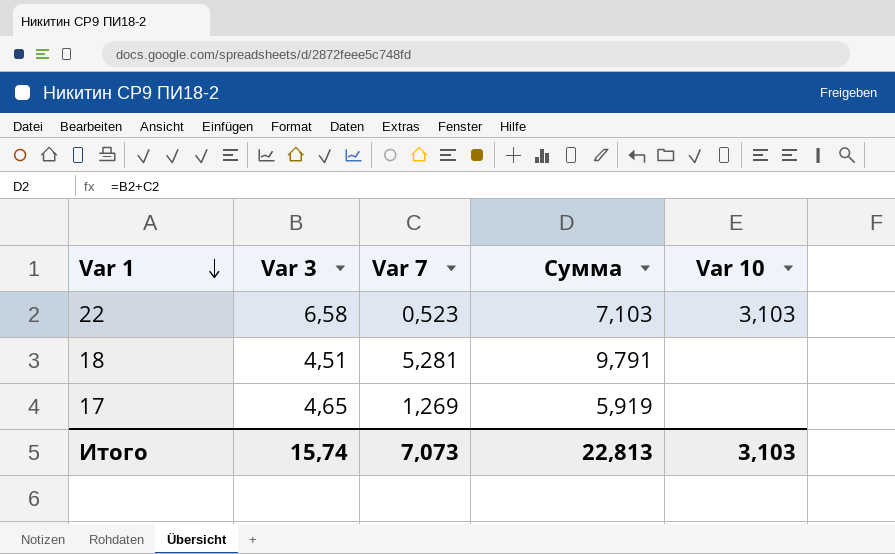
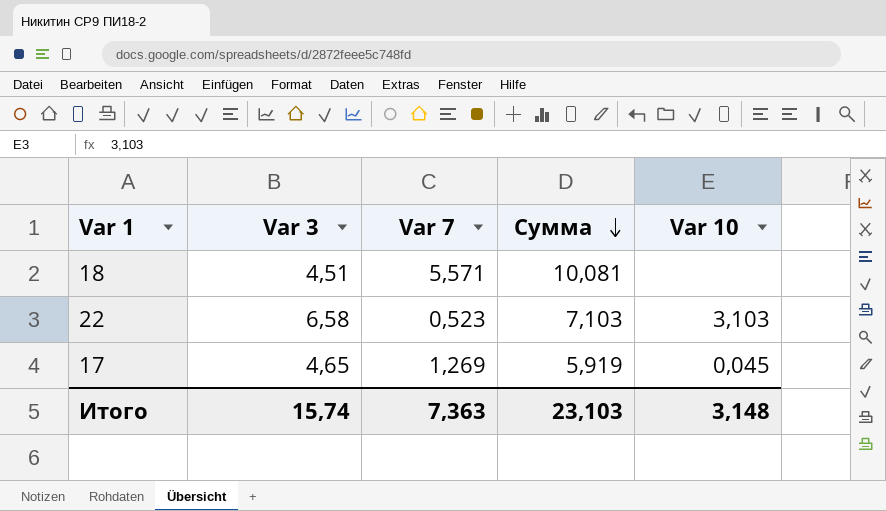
row order: Var 1 descending -> Сумма descending
18 | Var 7: 5,281 -> 5,571
18 | Сумма: 9,791 -> 10,081
17 | Var 10: none -> 0,045
Итого | Var 7: 7,073 -> 7,363
Итого | Сумма: 22,813 -> 23,103
Итого | Var 10: 3,103 -> 3,148

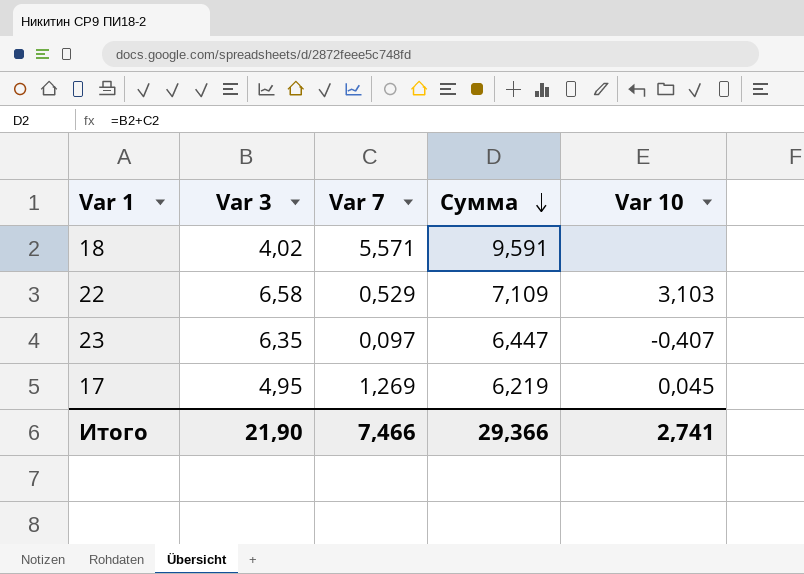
18 | Var 3: 4,51 -> 4,02
18 | Сумма: 10,081 -> 9,591
22 | Var 7: 0,523 -> 0,529
22 | Сумма: 7,103 -> 7,109
row 23: none -> 6,35 | 0,097 | 6,447 | -0,407
17 | Var 3: 4,65 -> 4,95
17 | Сумма: 5,919 -> 6,219
Итого | Var 3: 15,74 -> 21,90
Итого | Var 7: 7,363 -> 7,466
Итого | Сумма: 23,103 -> 29,366
Итого | Var 10: 3,148 -> 2,741

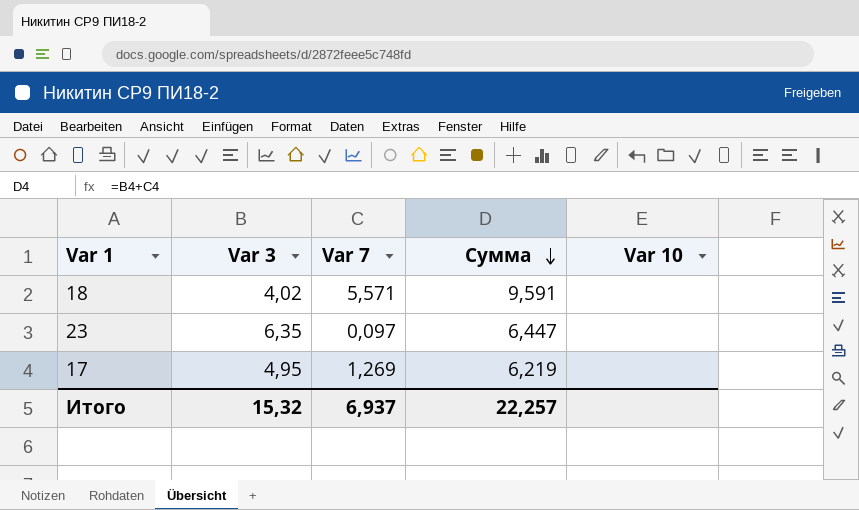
row 22: 6,58 | 0,529 | 7,109 | 3,103 -> none
23 | Var 10: -0,407 -> none
17 | Var 10: 0,045 -> none
Итого | Var 3: 21,90 -> 15,32
Итого | Var 7: 7,466 -> 6,937
Итого | Сумма: 29,366 -> 22,257
Итого | Var 10: 2,741 -> none

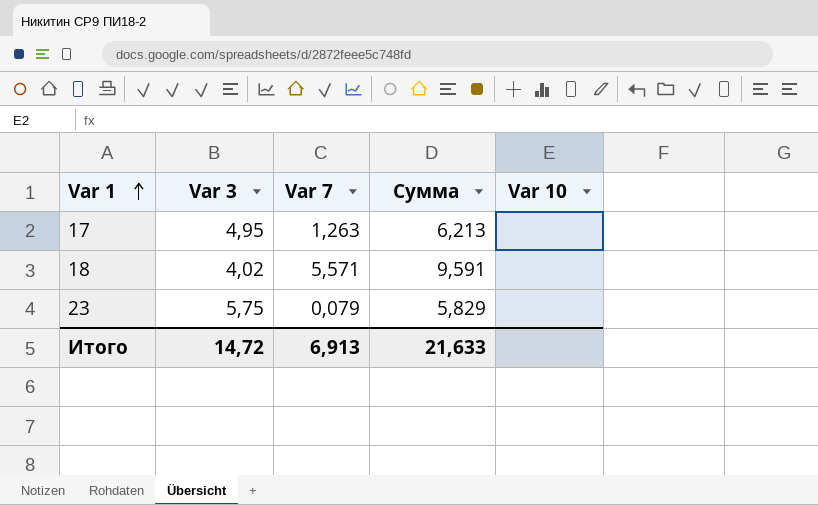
row order: Сумма descending -> Var 1 ascending
17 | Var 7: 1,269 -> 1,263
17 | Сумма: 6,219 -> 6,213
23 | Var 3: 6,35 -> 5,75
23 | Var 7: 0,097 -> 0,079
23 | Сумма: 6,447 -> 5,829
Итого | Var 3: 15,32 -> 14,72
Итого | Var 7: 6,937 -> 6,913
Итого | Сумма: 22,257 -> 21,633

